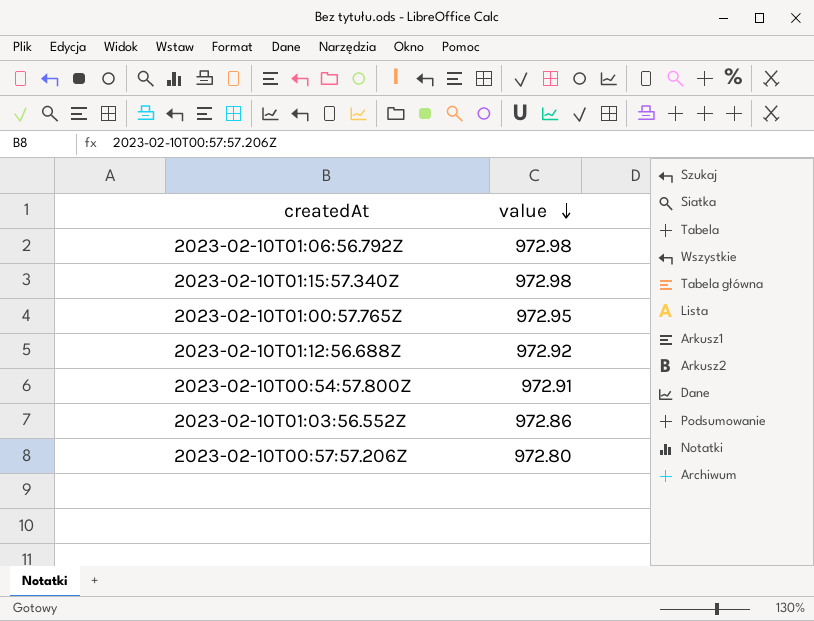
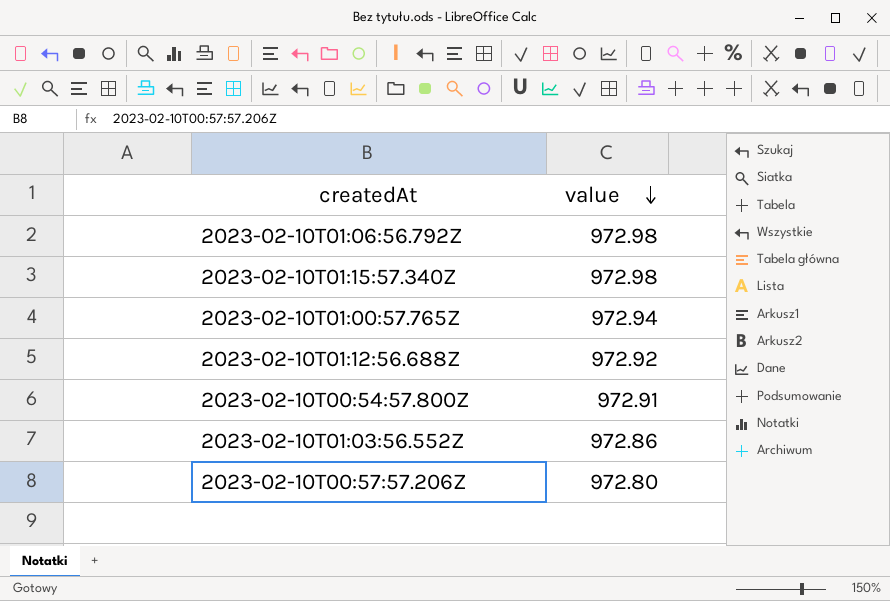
2023-02-10T01:00:57.765Z | value: 972.95 -> 972.94

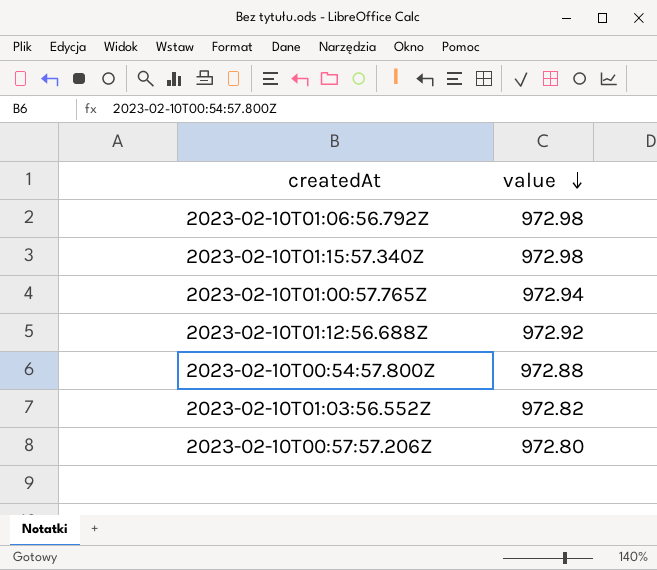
2023-02-10T00:54:57.800Z | value: 972.91 -> 972.88
2023-02-10T01:03:56.552Z | value: 972.86 -> 972.82

